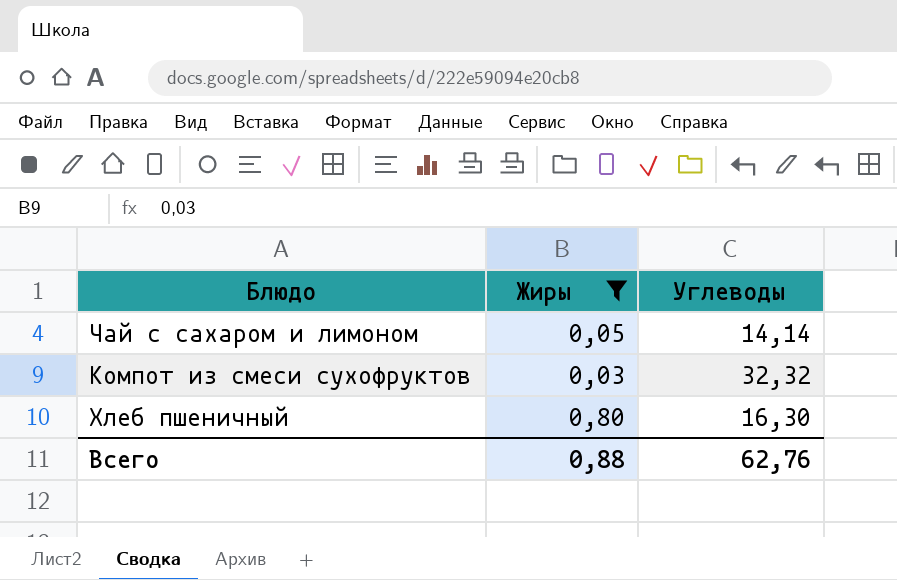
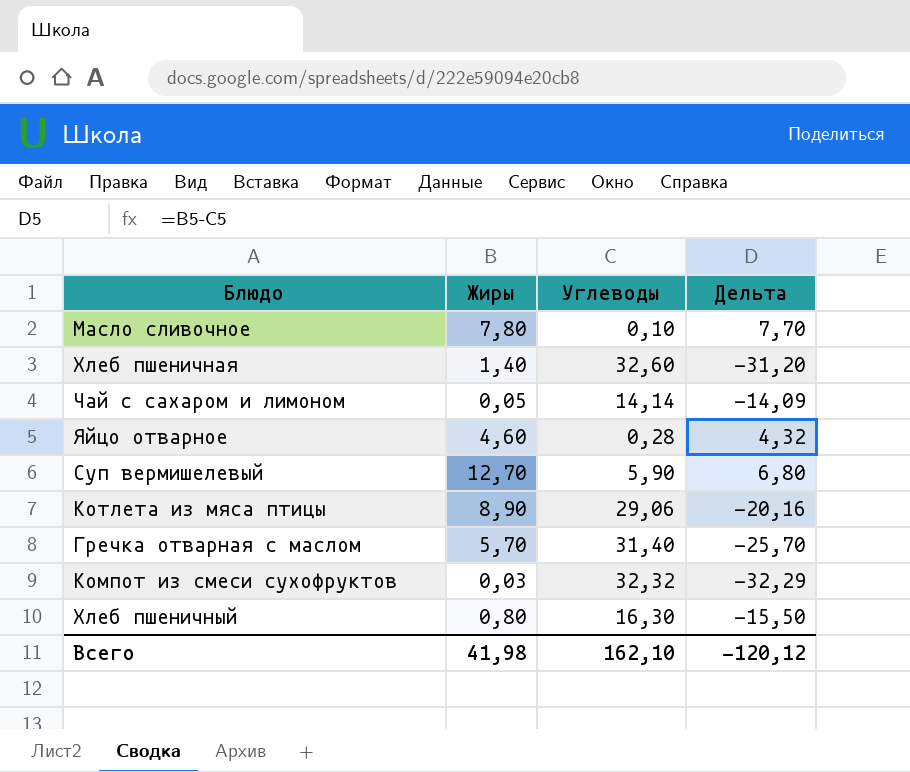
filter: Жиры <= 0,80 -> none
column Дельта | formula: none -> [Жиры] - [Углеводы]
Всего | Жиры: 0,88 -> 41,98
Всего | Углеводы: 62,76 -> 162,10

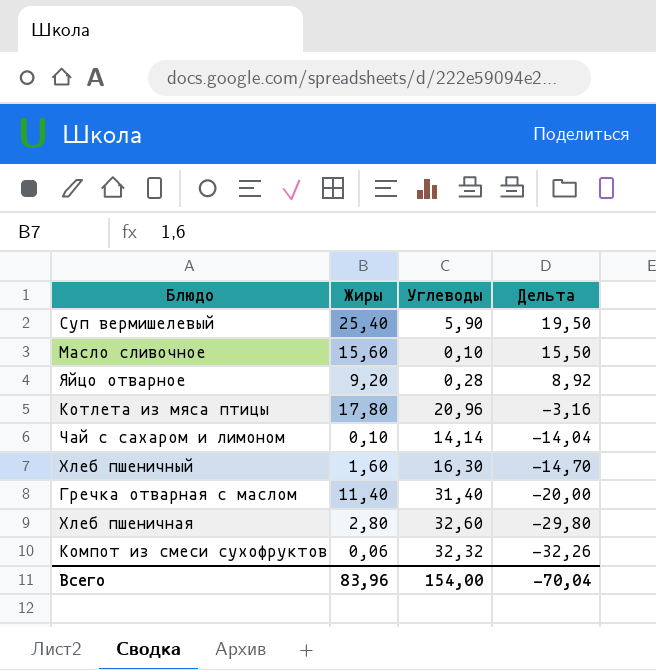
row order: none -> Дельта descending
Суп вермишелевый | Жиры: 12,70 -> 25,40
Суп вермишелевый | Дельта: 6,80 -> 19,50
Масло сливочное | Жиры: 7,80 -> 15,60
Масло сливочное | Дельта: 7,70 -> 15,50
Яйцо отварное | Жиры: 4,60 -> 9,20
Яйцо отварное | Дельта: 4,32 -> 8,92
Котлета из мяса птицы | Жиры: 8,90 -> 17,80
Котлета из мяса птицы | Углеводы: 29,06 -> 20,96
Котлета из мяса птицы | Дельта: -20,16 -> -3,16
Чай с сахаром и лимоном | Жиры: 0,05 -> 0,10
Чай с сахаром и лимоном | Дельта: -14,09 -> -14,04
Хлеб пшеничный | Жиры: 0,80 -> 1,60
Хлеб пшеничный | Дельта: -15,50 -> -14,70
Гречка отварная с маслом | Жиры: 5,70 -> 11,40
Гречка отварная с маслом | Дельта: -25,70 -> -20,00
Хлеб пшеничная | Жиры: 1,40 -> 2,80
Хлеб пшеничная | Дельта: -31,20 -> -29,80
Компот из смеси сухофруктов | Жиры: 0,03 -> 0,06
Компот из смеси сухофруктов | Дельта: -32,29 -> -32,26
Всего | Жиры: 41,98 -> 83,96
Всего | Углеводы: 162,10 -> 154,00
Всего | Дельта: -120,12 -> -70,04

